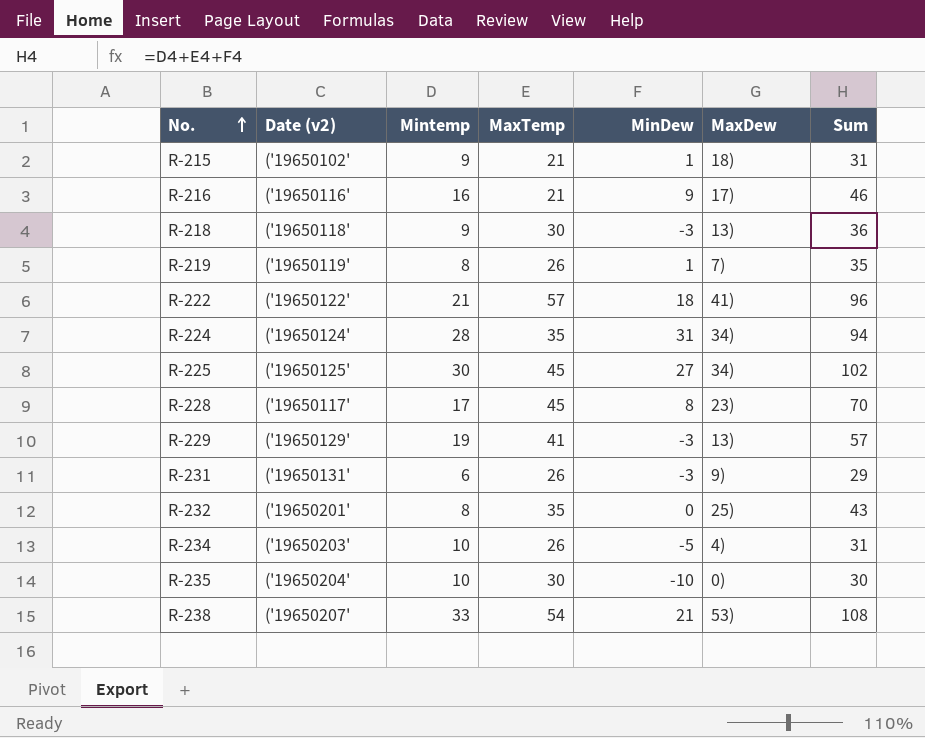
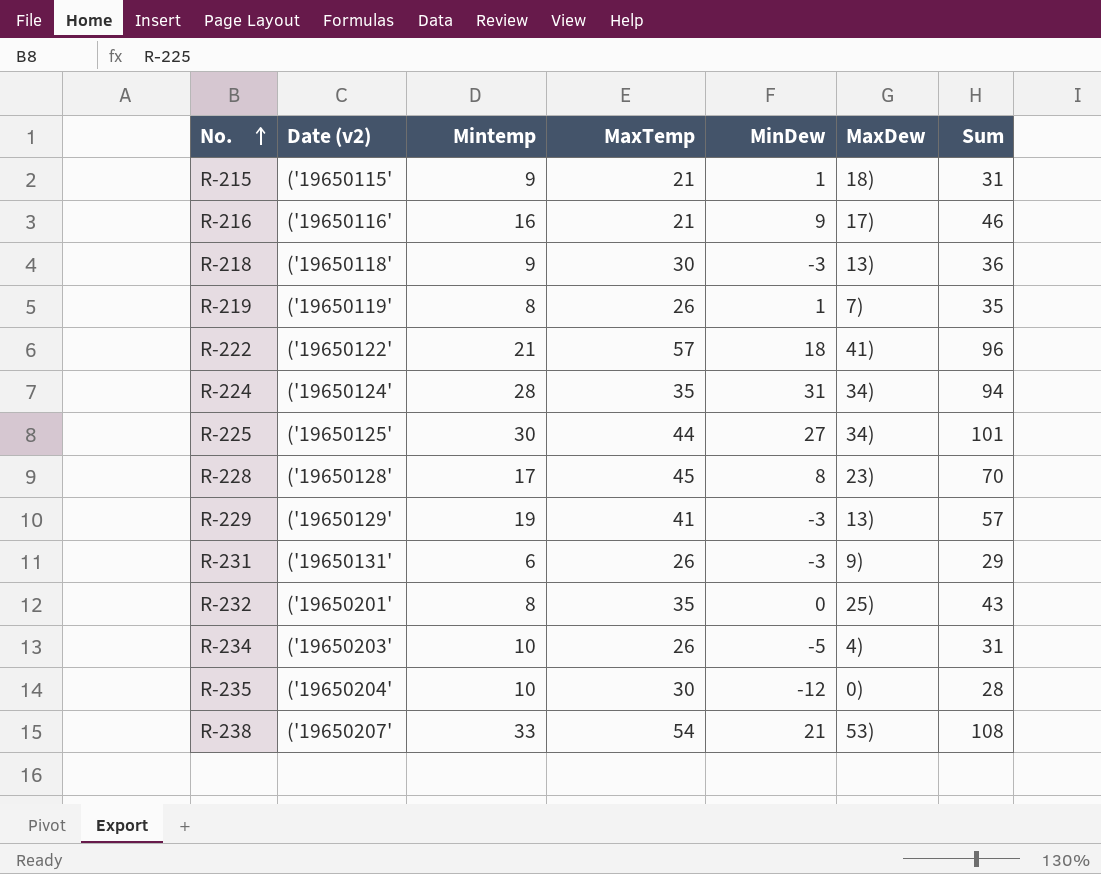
R-215 | Date (v2): ('19650102' -> ('19650115'
R-225 | MaxTemp: 45 -> 44
R-225 | Sum: 102 -> 101
R-228 | Date (v2): ('19650117' -> ('19650128'
R-235 | MinDew: -10 -> -12
R-235 | Sum: 30 -> 28

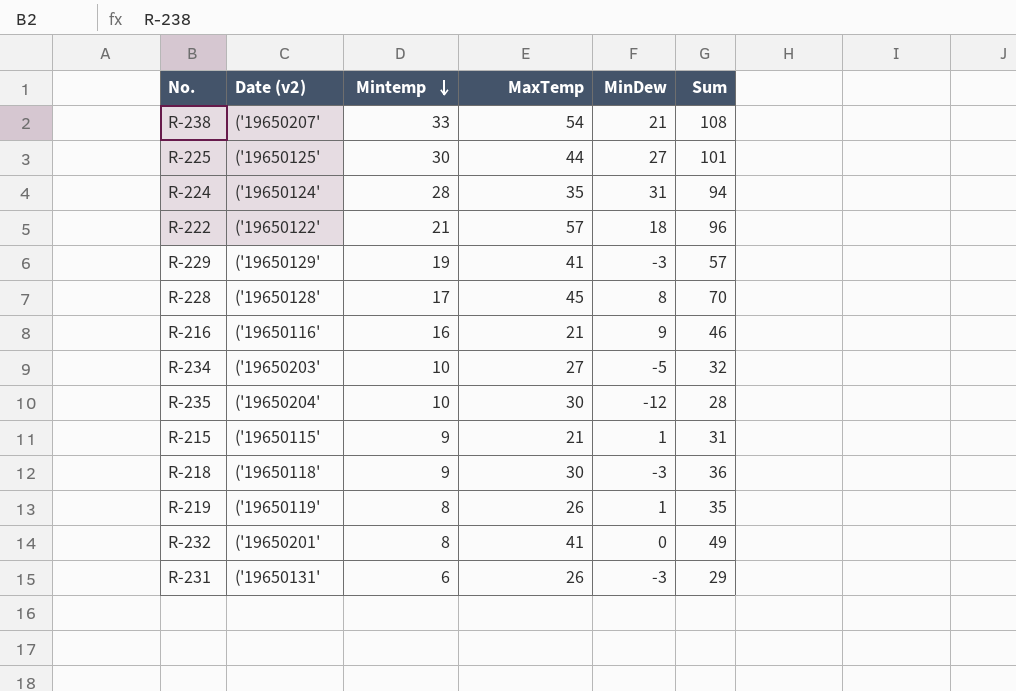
row order: No. ascending -> Mintemp descending
column MaxDew | position: 6 -> none
R-234 | MaxTemp: 26 -> 27
R-234 | Sum: 31 -> 32
R-232 | MaxTemp: 35 -> 41
R-232 | Sum: 43 -> 49

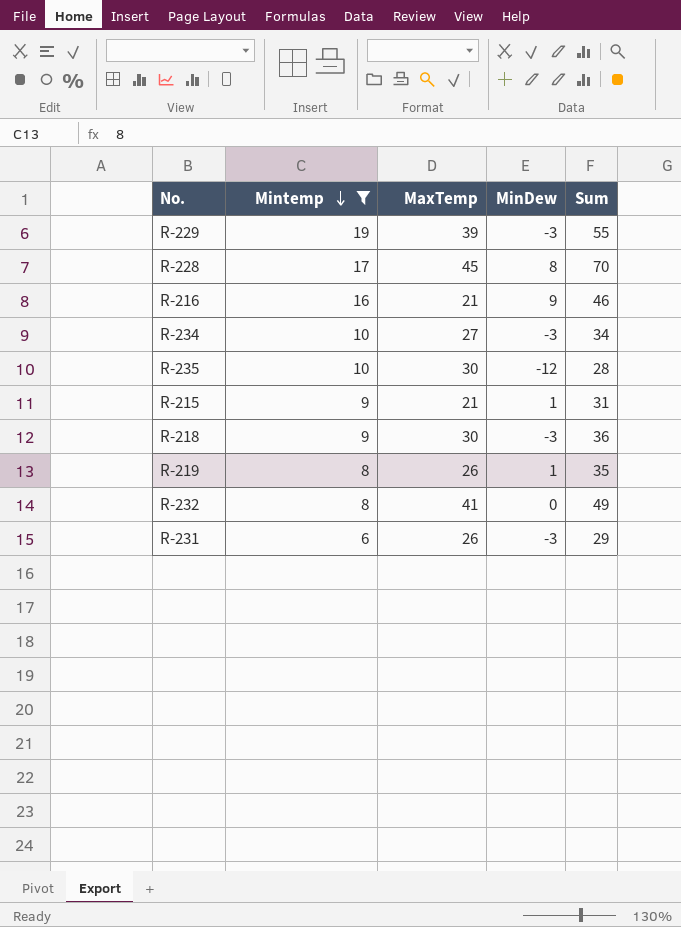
filter: none -> Mintemp <= 19
column Date (v2) | position: 2 -> none
R-229 | MaxTemp: 41 -> 39
R-229 | Sum: 57 -> 55
R-234 | MinDew: -5 -> -3
R-234 | Sum: 32 -> 34

